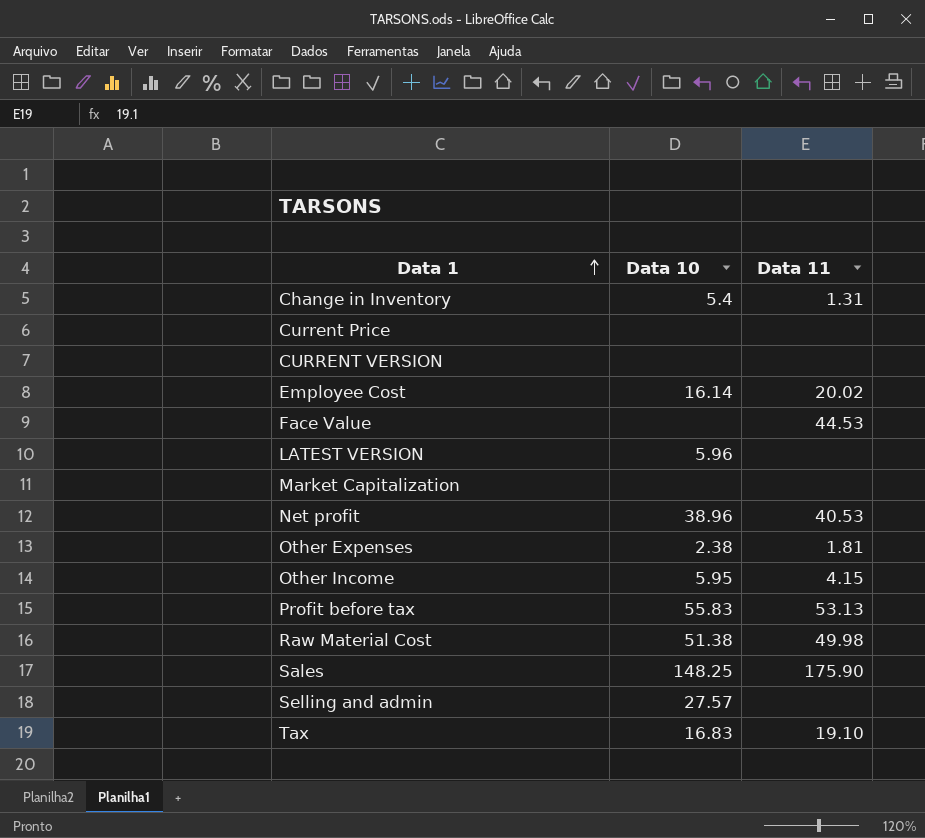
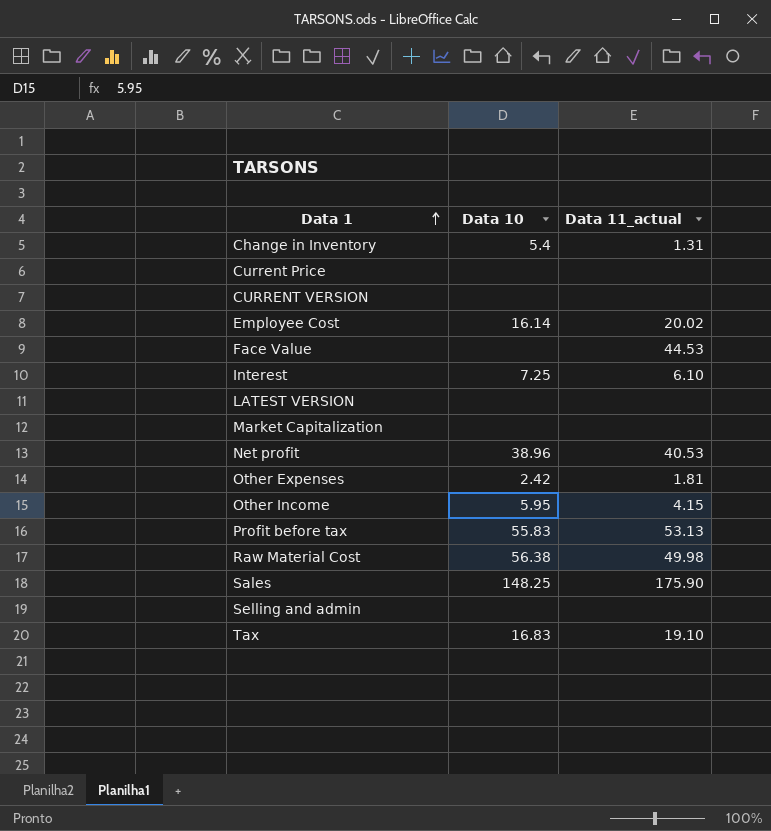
column name: Data 11 -> Data 11_actual
row Interest: none -> 7.25 | 6.10
LATEST VERSION | Data 10: 5.96 -> none
Other Expenses | Data 10: 2.38 -> 2.42
Raw Material Cost | Data 10: 51.38 -> 56.38
Selling and admin | Data 10: 27.57 -> none

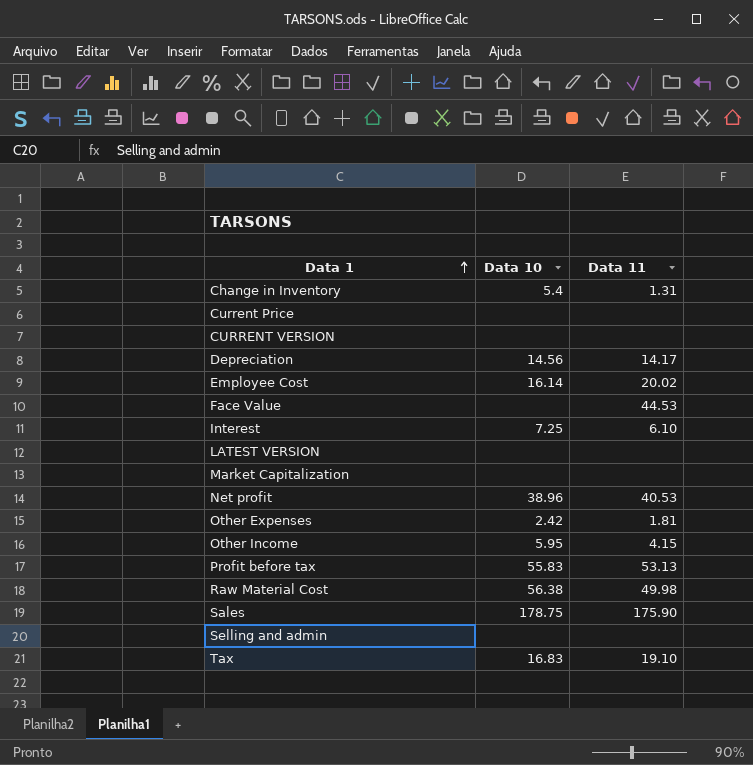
column name: Data 11_actual -> Data 11
row Depreciation: none -> 14.56 | 14.17
Sales | Data 10: 148.25 -> 178.75

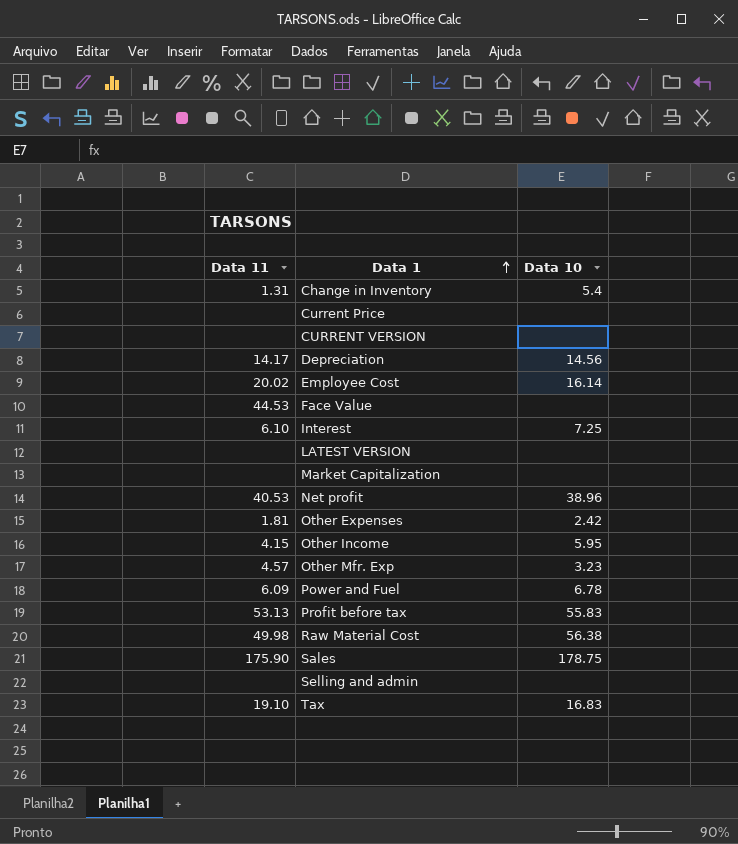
column Data 11 | position: 3 -> 1
row Other Mfr. Exp: none -> 4.57 | 3.23
row Power and Fuel: none -> 6.09 | 6.78

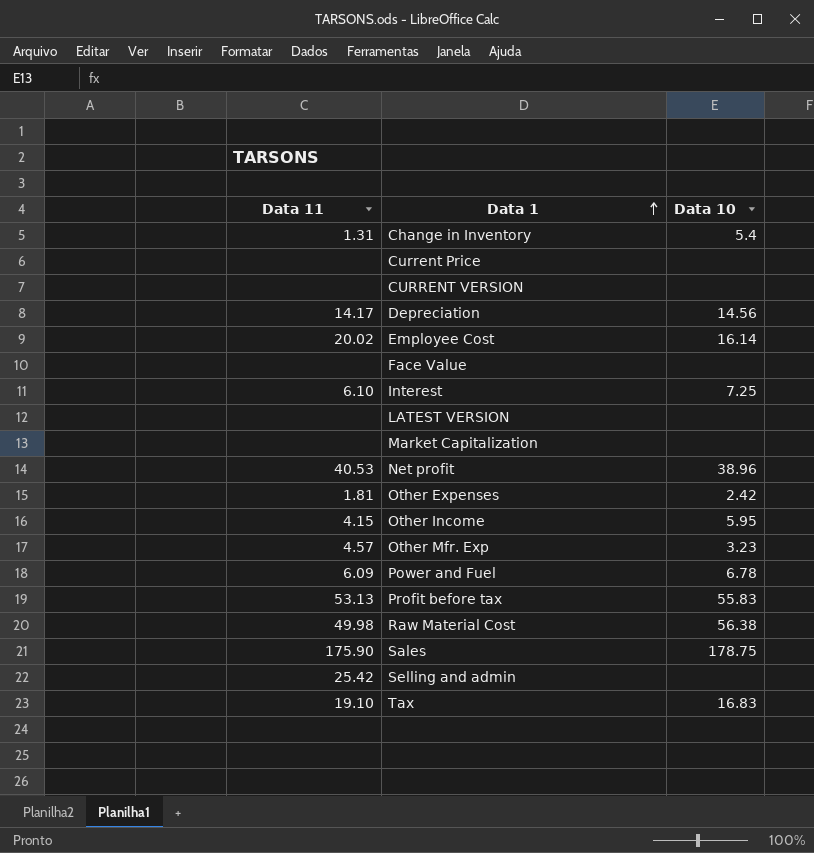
Face Value | Data 11: 44.53 -> none
Selling and admin | Data 11: none -> 25.42

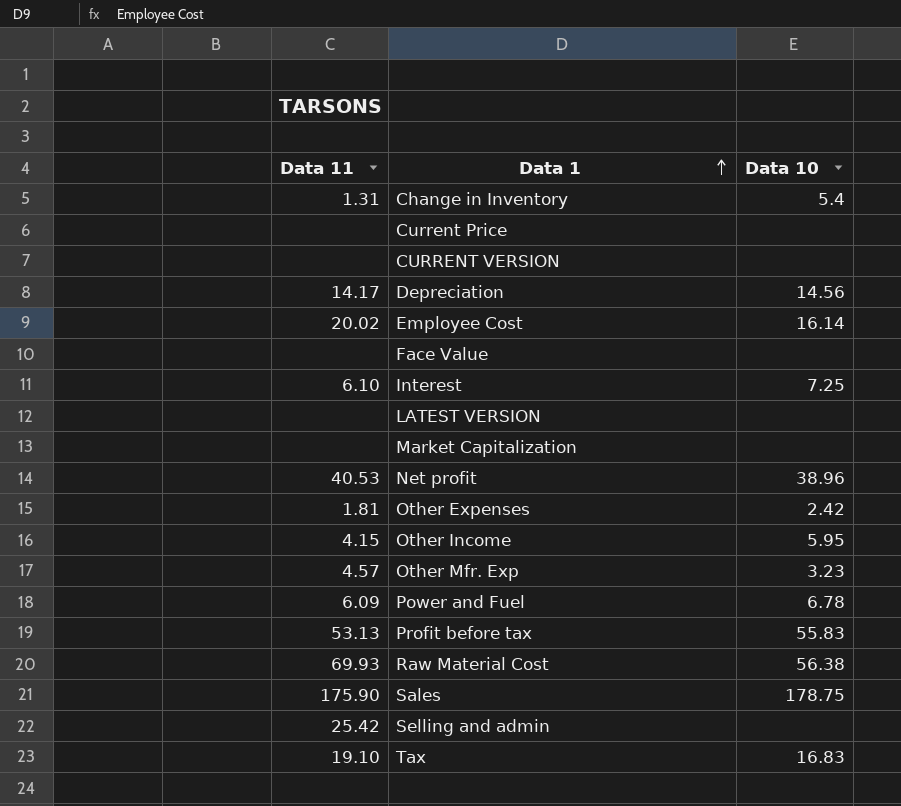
Raw Material Cost | Data 11: 49.98 -> 69.93

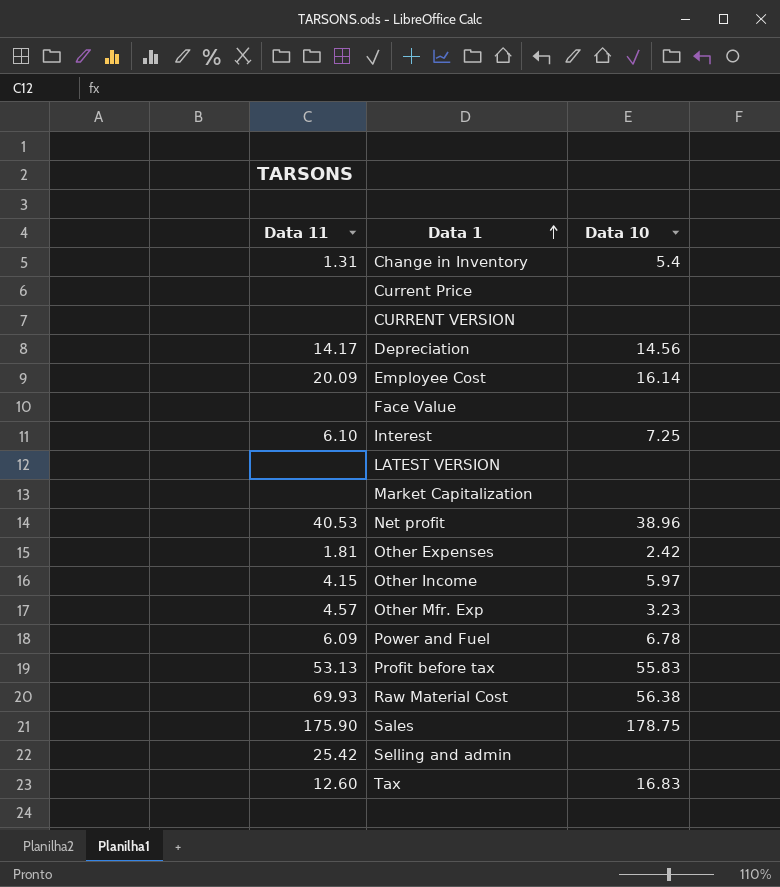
Employee Cost | Data 11: 20.02 -> 20.09
Other Income | Data 10: 5.95 -> 5.97
Tax | Data 11: 19.10 -> 12.60

